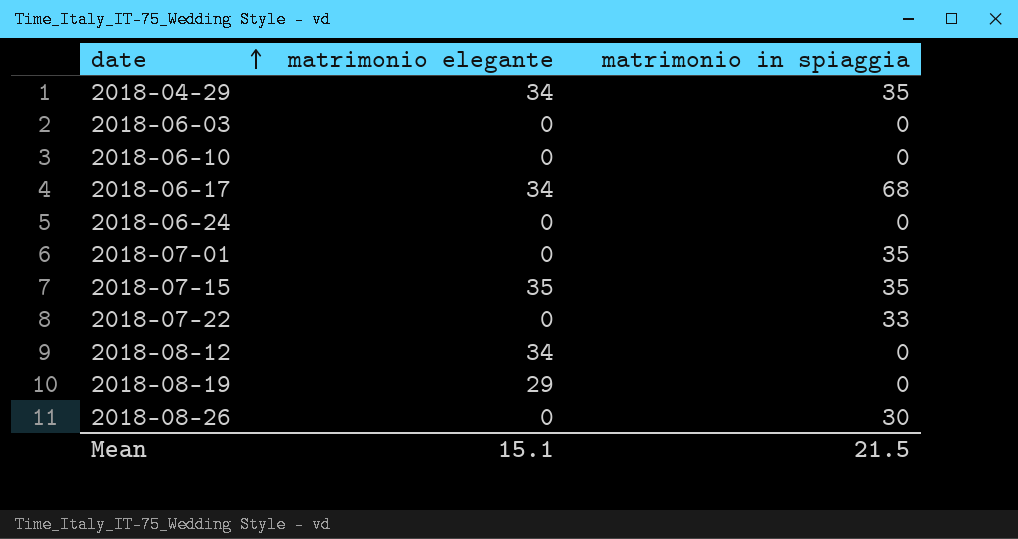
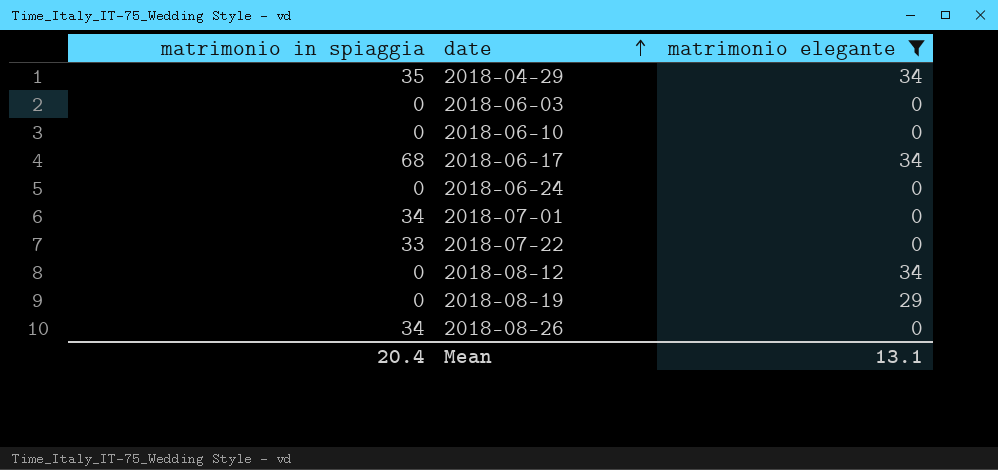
filter: none -> matrimonio elegante != 35
column matrimonio in spiaggia | position: 3 -> 1
2018-07-01 | matrimonio in spiaggia: 35 -> 34
2018-08-26 | matrimonio in spiaggia: 30 -> 34
Mean | matrimonio in spiaggia: 21.5 -> 20.4
Mean | matrimonio elegante: 15.1 -> 13.1

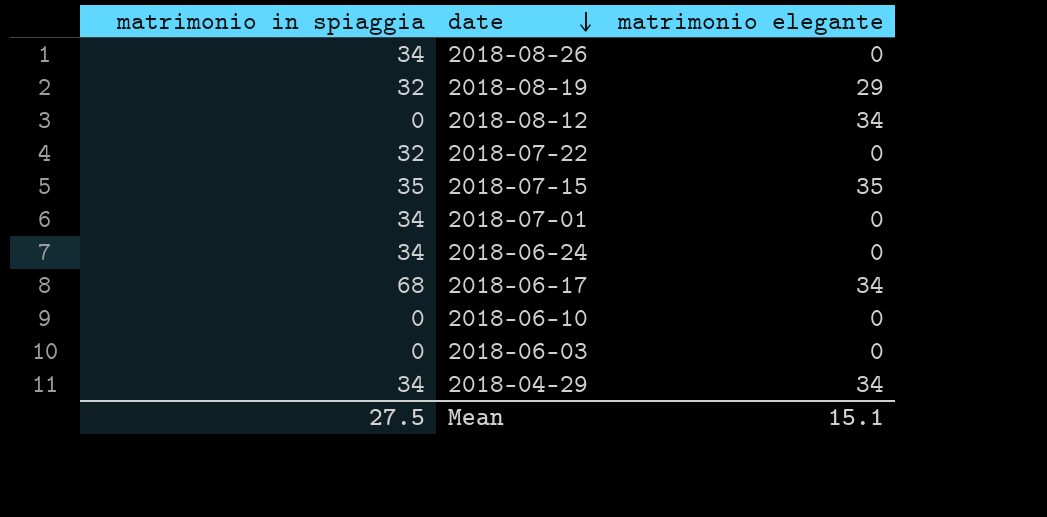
filter: matrimonio elegante != 35 -> none
row order: date ascending -> date descending
2018-08-19 | matrimonio in spiaggia: 0 -> 32
2018-07-22 | matrimonio in spiaggia: 33 -> 32
2018-06-24 | matrimonio in spiaggia: 0 -> 34
2018-04-29 | matrimonio in spiaggia: 35 -> 34
Mean | matrimonio in spiaggia: 20.4 -> 27.5
Mean | matrimonio elegante: 13.1 -> 15.1

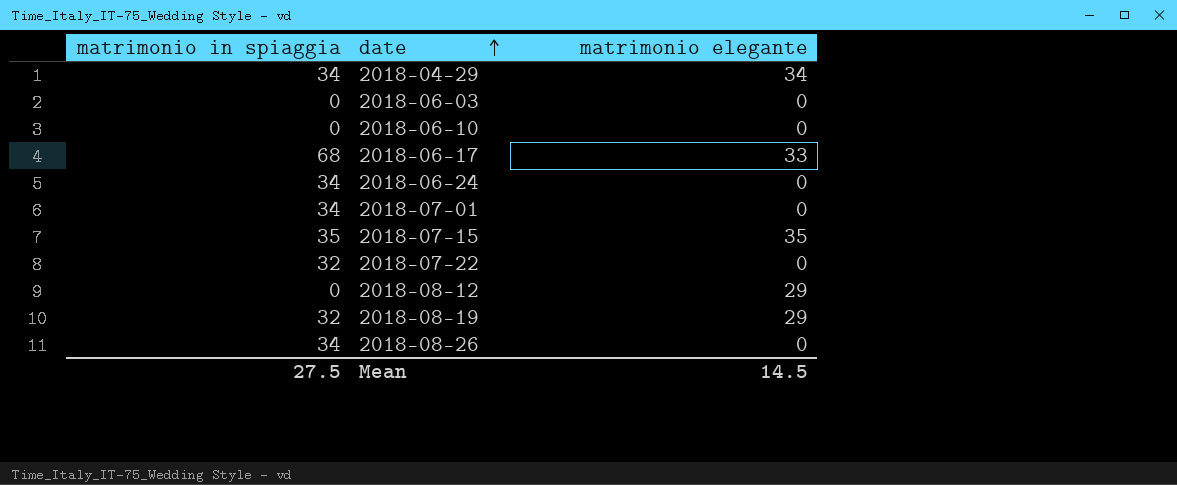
row order: date descending -> date ascending
2018-06-17 | matrimonio elegante: 34 -> 33
2018-08-12 | matrimonio elegante: 34 -> 29
Mean | matrimonio elegante: 15.1 -> 14.5

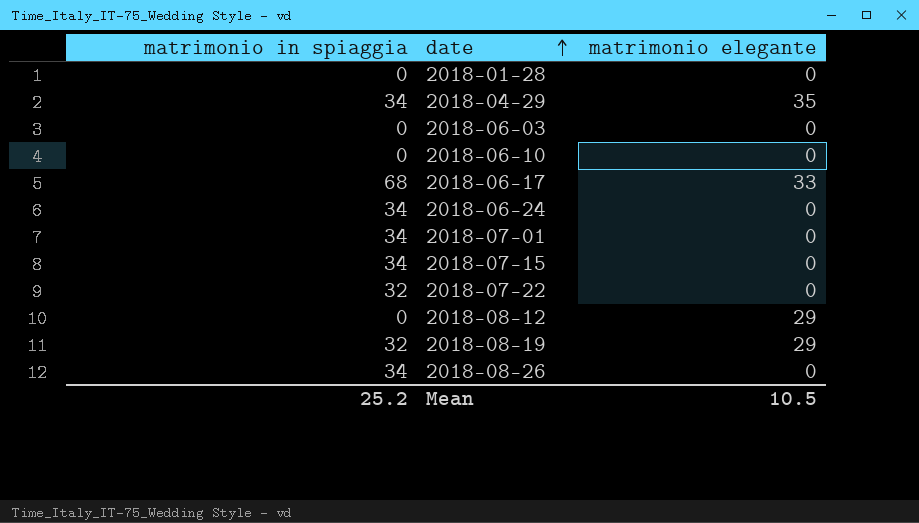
row 2018-01-28: none -> 0 | 0
2018-04-29 | matrimonio elegante: 34 -> 35
2018-07-15 | matrimonio in spiaggia: 35 -> 34
2018-07-15 | matrimonio elegante: 35 -> 0
Mean | matrimonio in spiaggia: 27.5 -> 25.2
Mean | matrimonio elegante: 14.5 -> 10.5

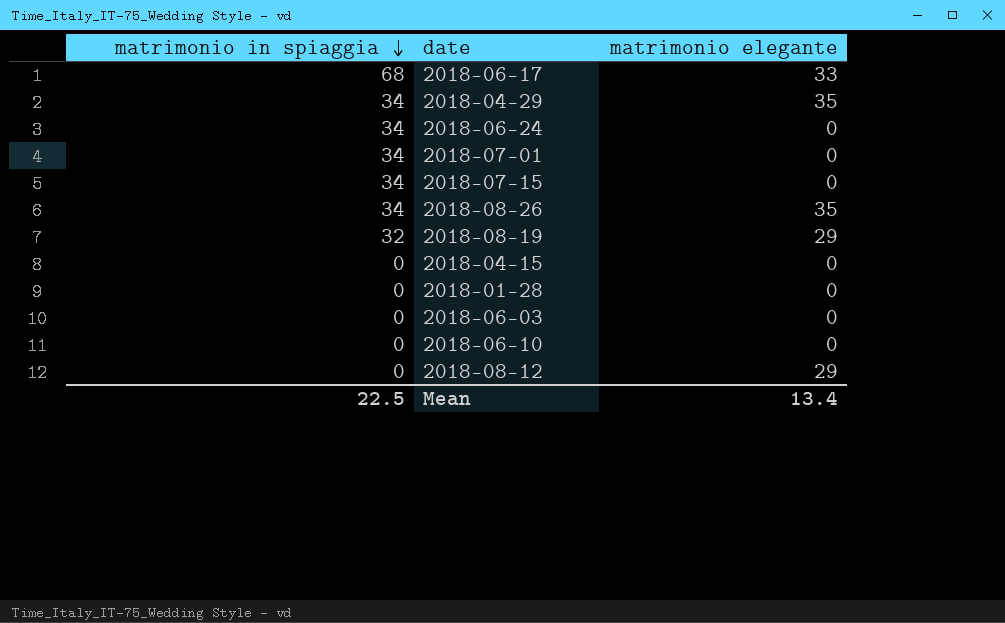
row order: date ascending -> matrimonio in spiaggia descending
row 2018-07-22: 32 | 0 -> none
2018-08-26 | matrimonio elegante: 0 -> 35
row 2018-04-15: none -> 0 | 0
Mean | matrimonio in spiaggia: 25.2 -> 22.5
Mean | matrimonio elegante: 10.5 -> 13.4

